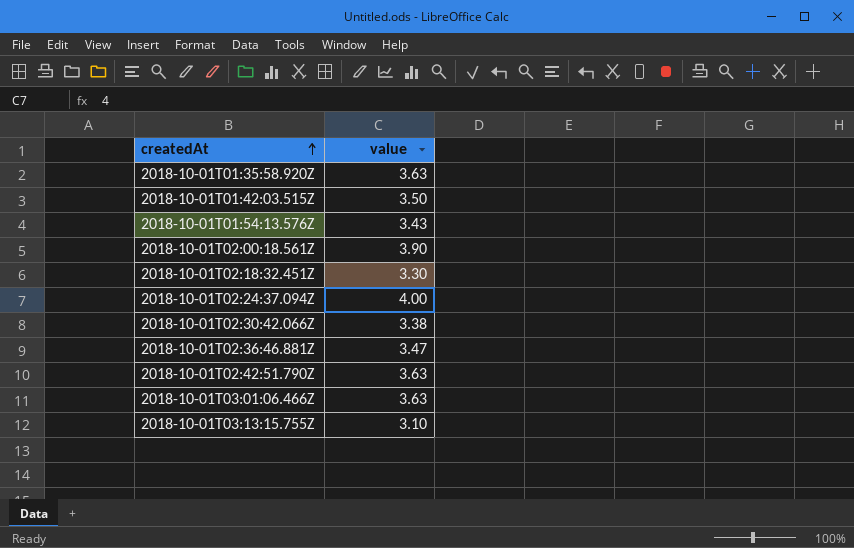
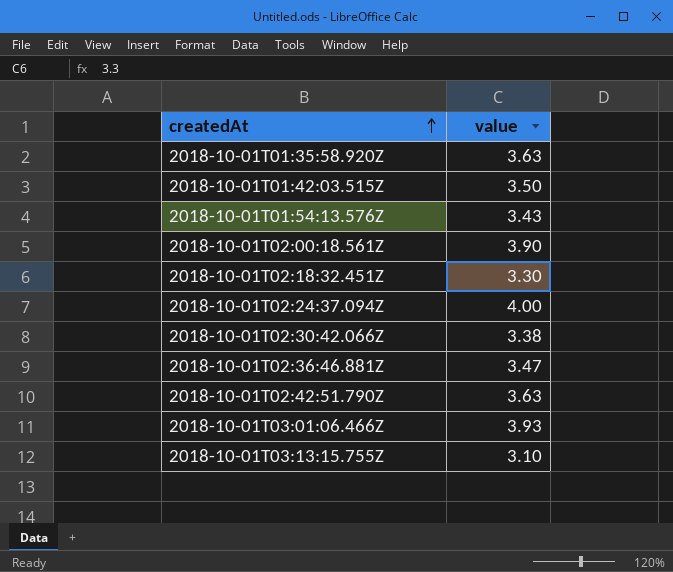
2018-10-01T03:01:06.466Z | value: 3.63 -> 3.93

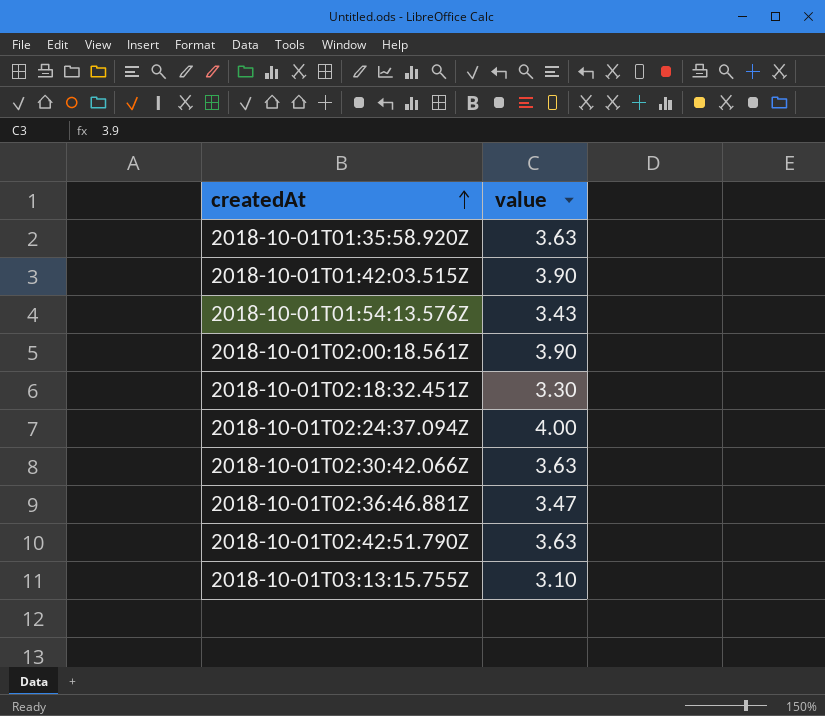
row 2018-10-01T03:01:06.466Z: 3.93 -> none
2018-10-01T01:42:03.515Z | value: 3.50 -> 3.90
2018-10-01T02:30:42.066Z | value: 3.38 -> 3.63

